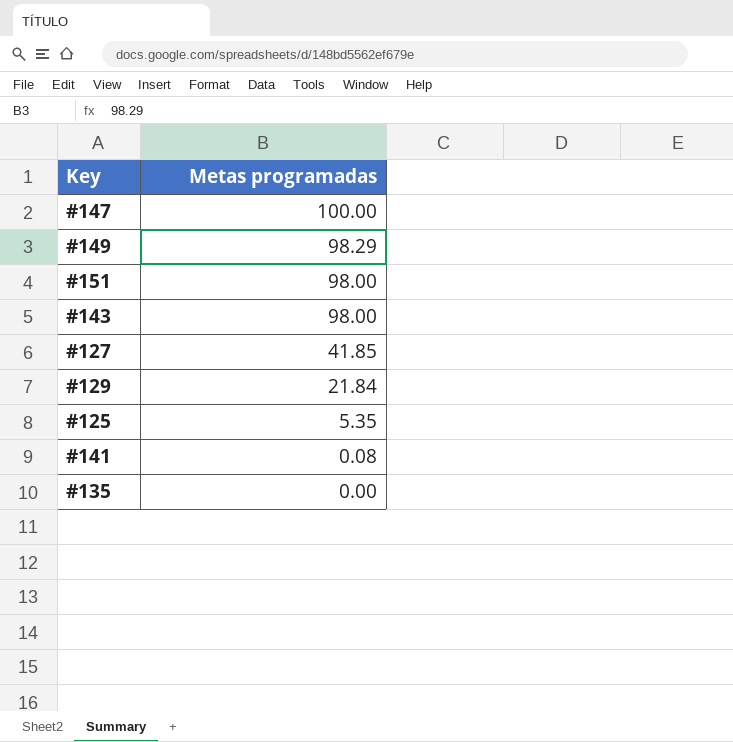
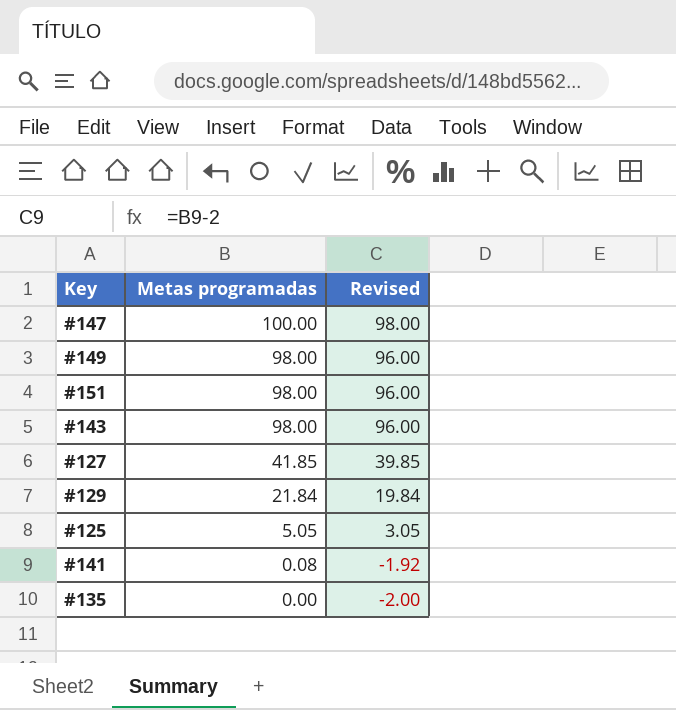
column Revised | formula: none -> [Metas programadas] - 2
#149 | Metas programadas: 98.29 -> 98.00
#125 | Metas programadas: 5.35 -> 5.05

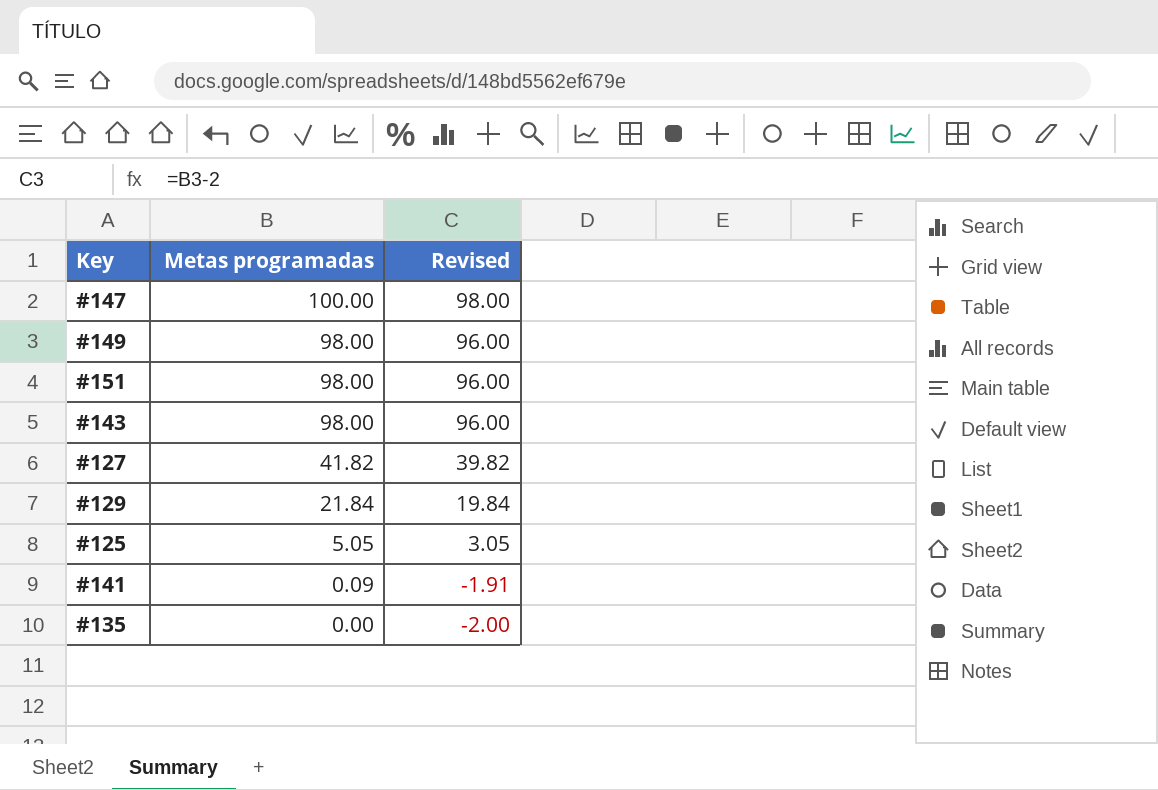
#127 | Metas programadas: 41.85 -> 41.82
#127 | Revised: 39.85 -> 39.82
#141 | Metas programadas: 0.08 -> 0.09
#141 | Revised: -1.92 -> -1.91

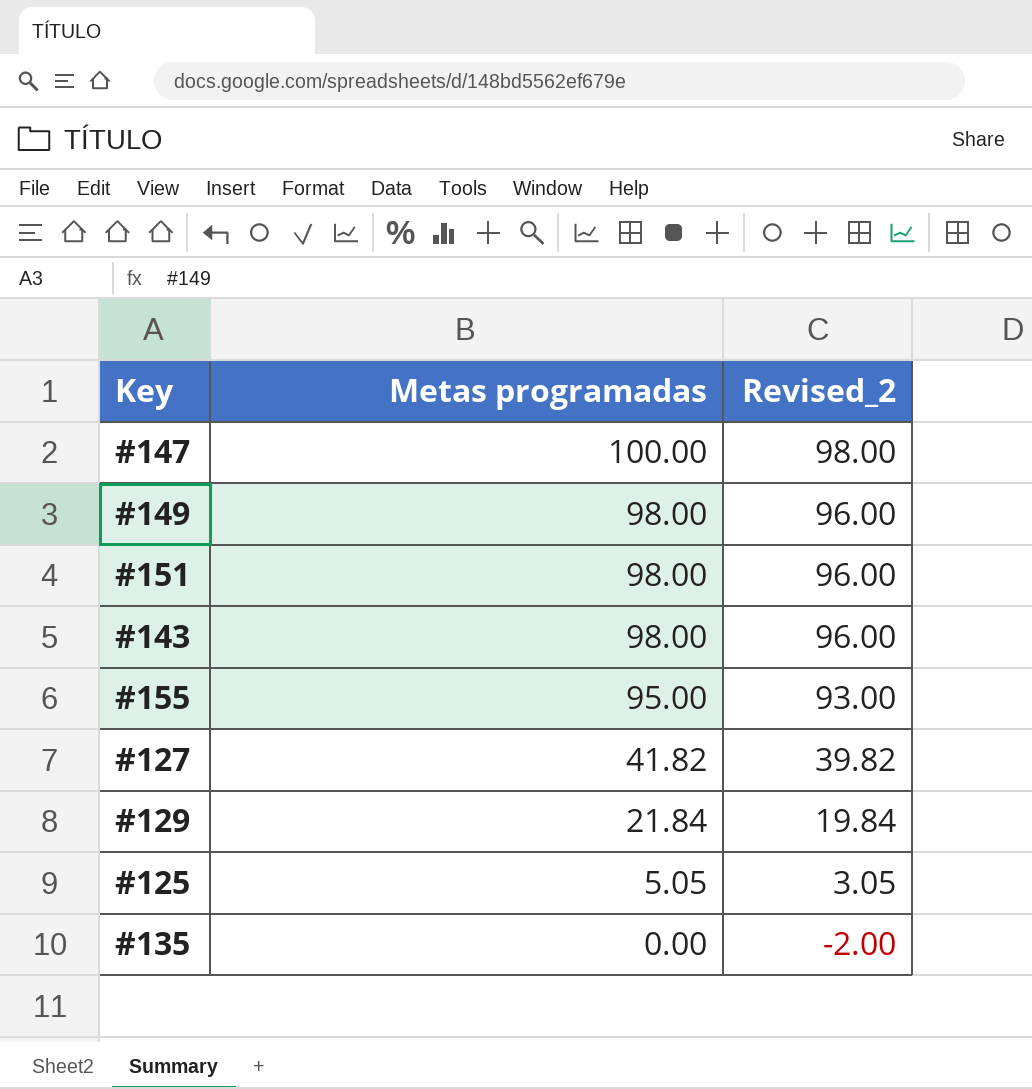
column name: Revised -> Revised_2
row #141: 0.09 | -1.91 -> none
row #155: none -> 95.00 | 93.00

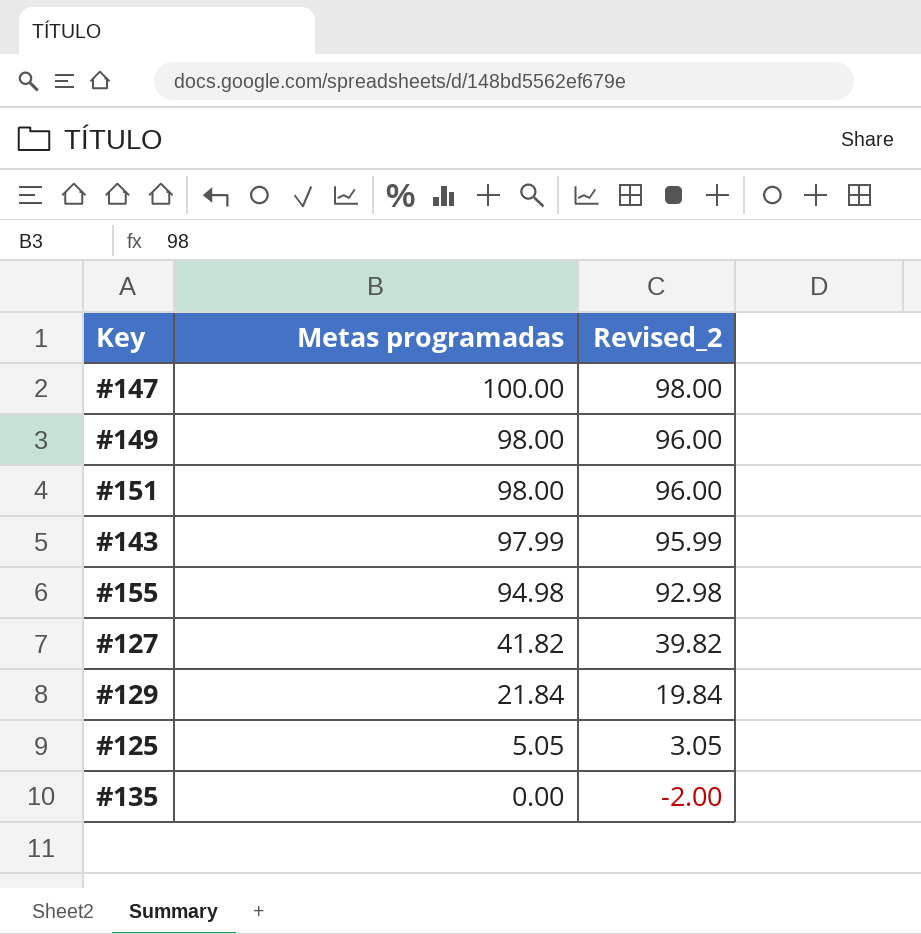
#143 | Metas programadas: 98.00 -> 97.99
#143 | Revised_2: 96.00 -> 95.99
#155 | Metas programadas: 95.00 -> 94.98
#155 | Revised_2: 93.00 -> 92.98

